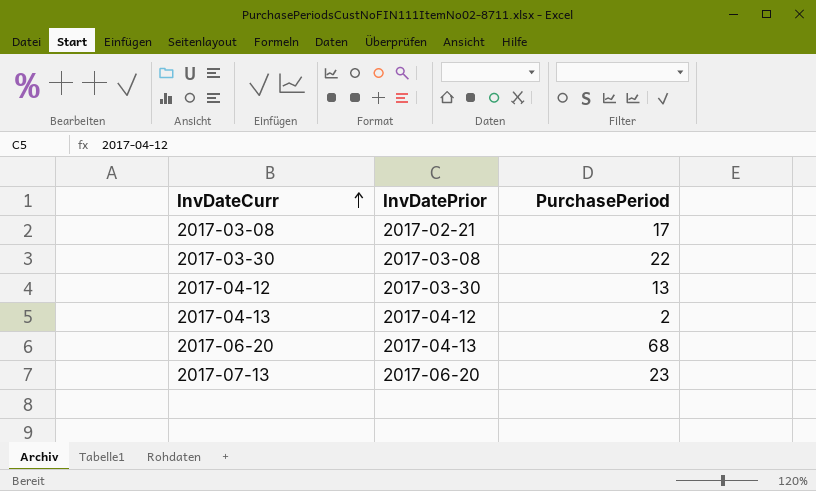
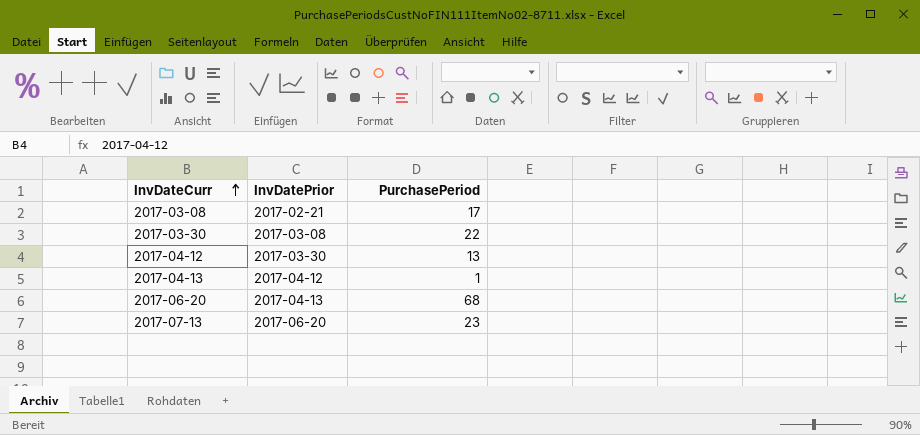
2017-04-13 | PurchasePeriod: 2 -> 1

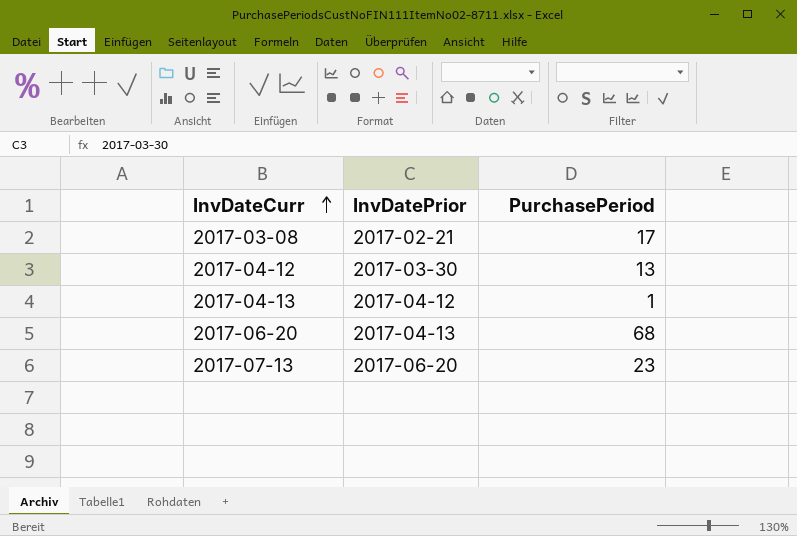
row 2017-03-30: 2017-03-08 | 22 -> none

